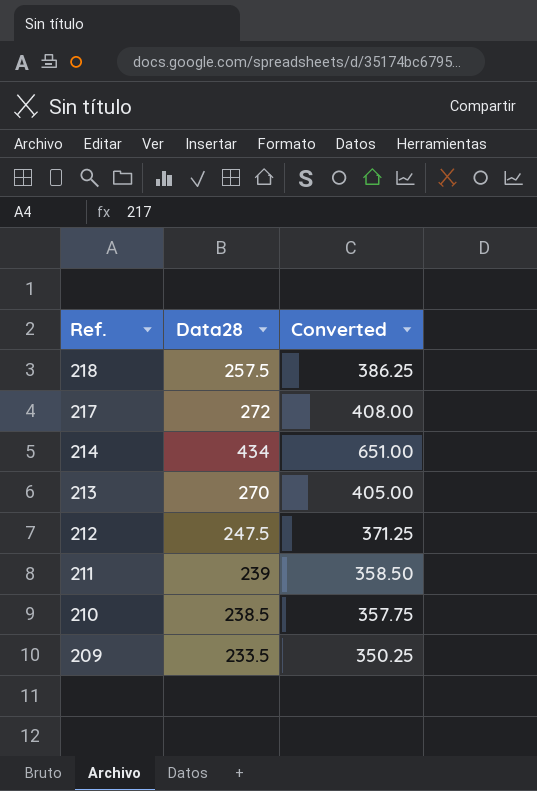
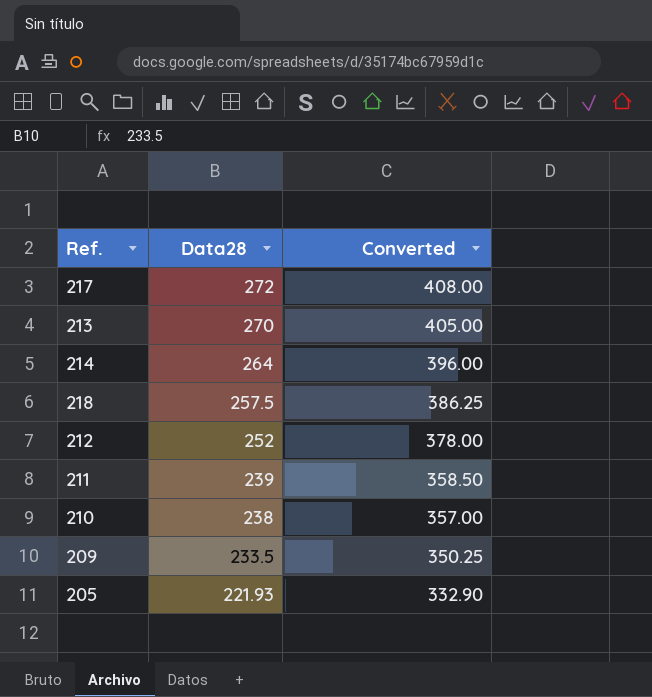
row order: Ref. descending -> Data28 descending
214 | Data28: 434 -> 264
214 | Converted: 651.00 -> 396.00
212 | Data28: 247.5 -> 252
212 | Converted: 371.25 -> 378.00
210 | Data28: 238.5 -> 238
210 | Converted: 357.75 -> 357.00
row 205: none -> 221.93 | 332.90

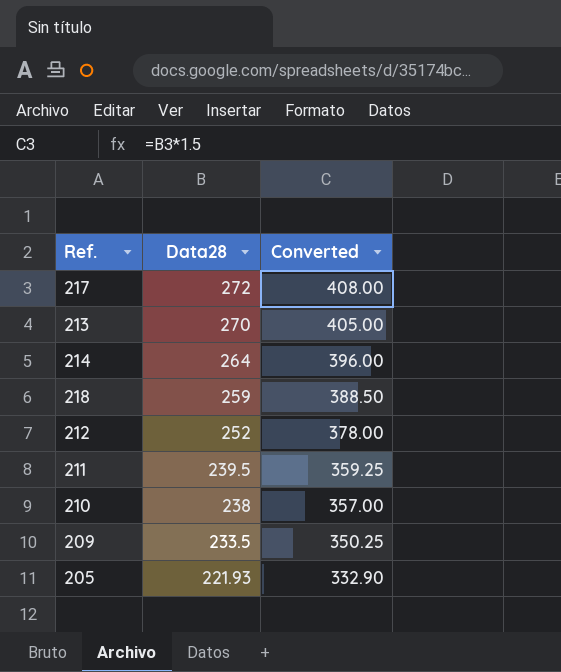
218 | Data28: 257.5 -> 259
218 | Converted: 386.25 -> 388.50
211 | Data28: 239 -> 239.5
211 | Converted: 358.50 -> 359.25

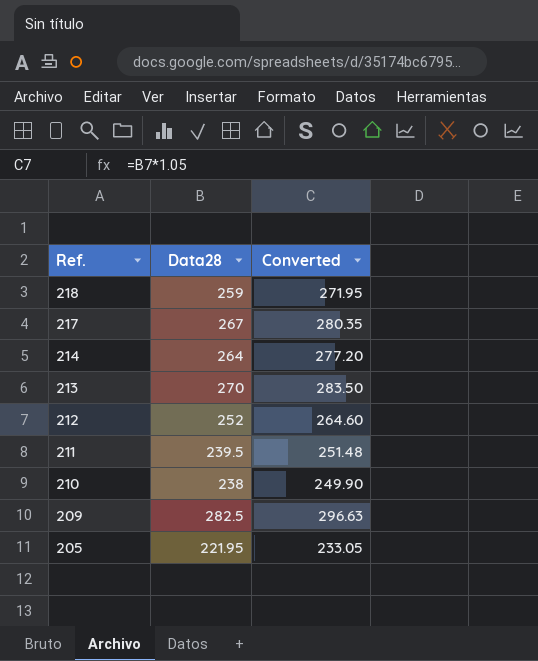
row order: Data28 descending -> Ref. descending
column Converted | formula: [Data28] * 1.5 -> [Data28] * 1.05
217 | Data28: 272 -> 267
209 | Data28: 233.5 -> 282.5
205 | Data28: 221.93 -> 221.95

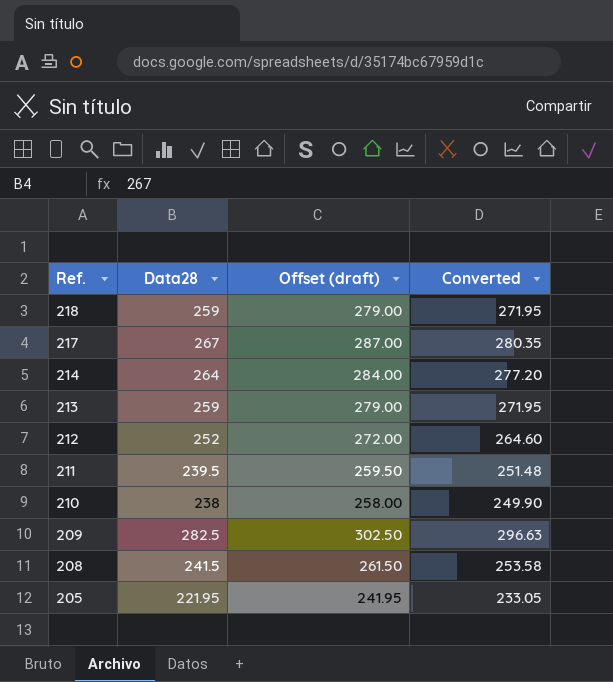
column Offset (draft) | formula: none -> [Data28] + 20
213 | Data28: 270 -> 259
213 | Converted: 283.50 -> 271.95
row 208: none -> 241.5 | 261.50 | 253.58

